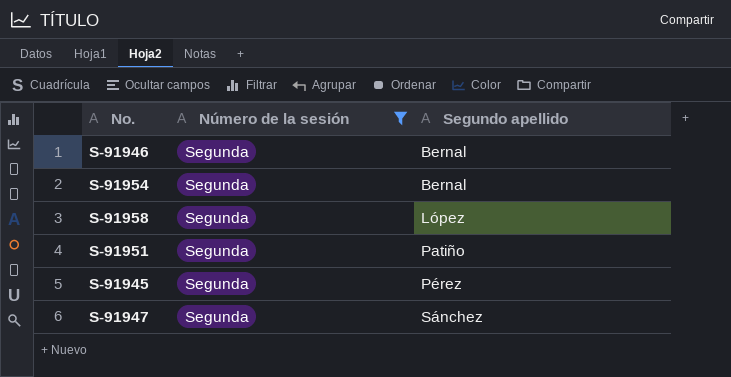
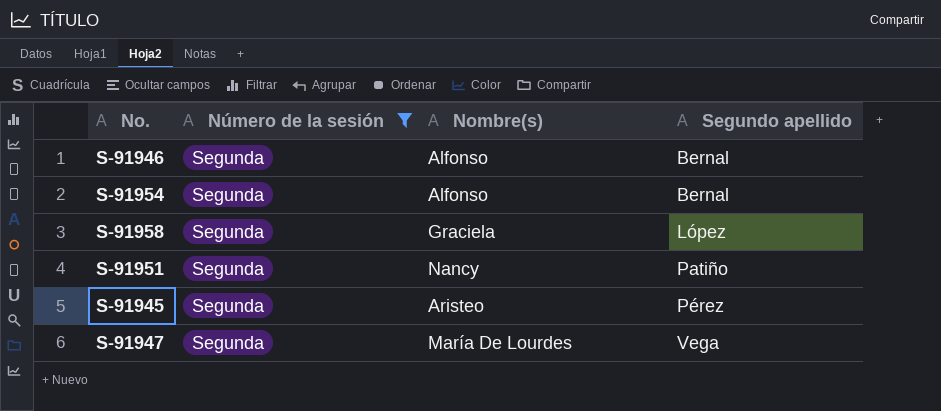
column Nombre(s) | position: none -> 3
S-91947 | Segundo apellido: Sánchez -> Vega

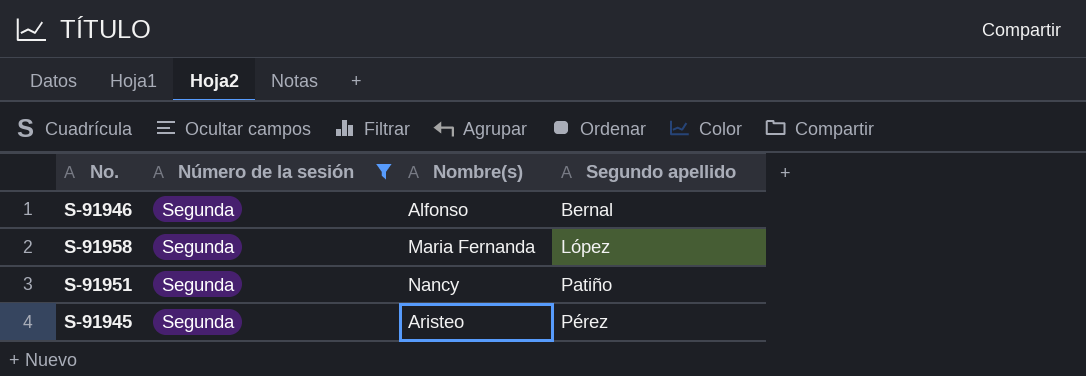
row S-91954: Segunda | Alfonso | Bernal -> none
row S-91947: Segunda | María De Lourdes | Vega -> none
S-91958 | Nombre(s): Graciela -> Maria Fernanda

